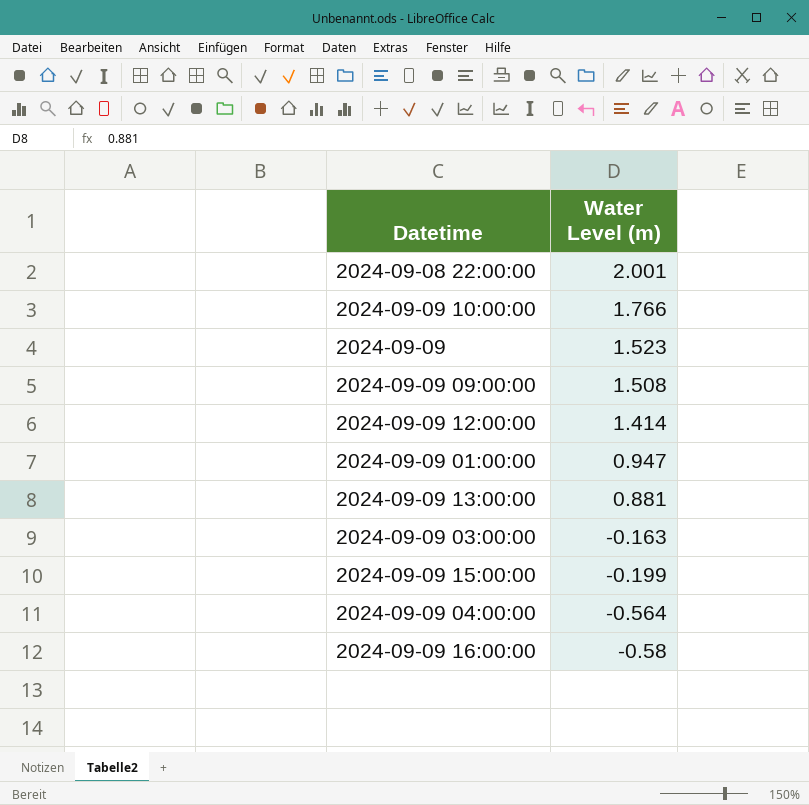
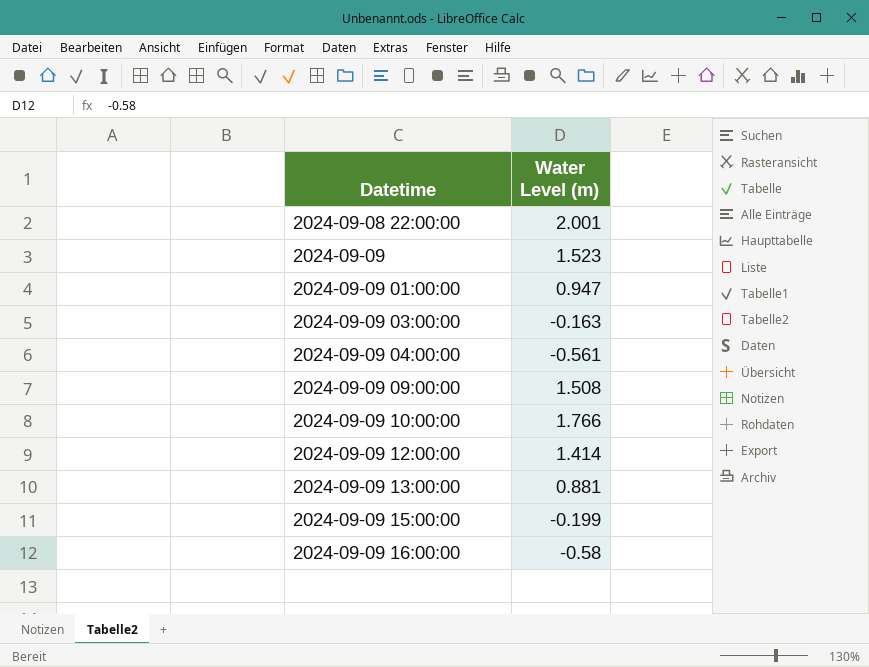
row order: Water Level (m) descending -> Datetime ascending
2024-09-09 04:00:00 | Water Level (m): -0.564 -> -0.561

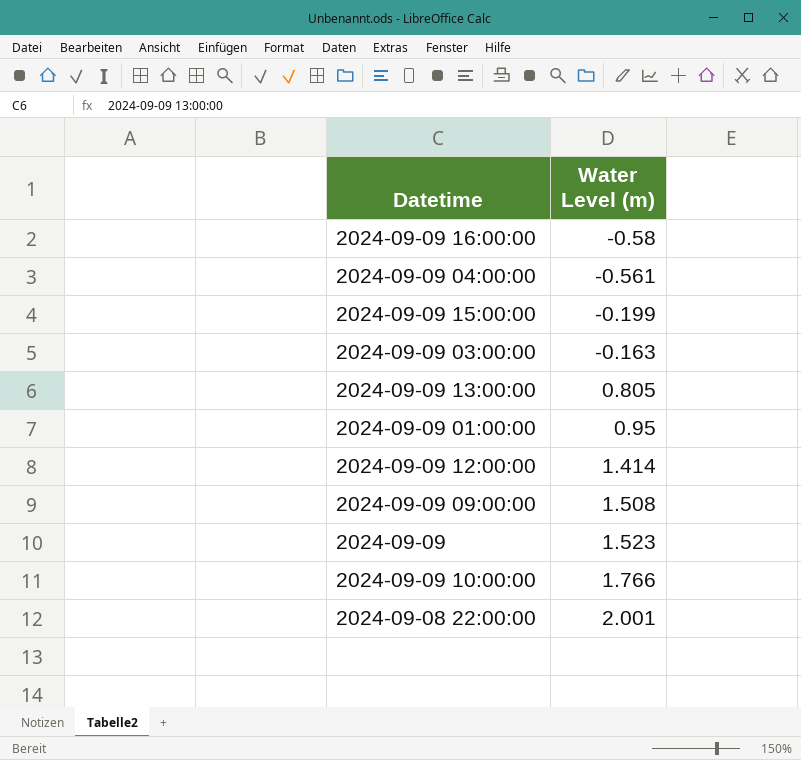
row order: Datetime ascending -> Water Level (m) ascending
2024-09-09 13:00:00 | Water Level (m): 0.881 -> 0.805
2024-09-09 01:00:00 | Water Level (m): 0.947 -> 0.95

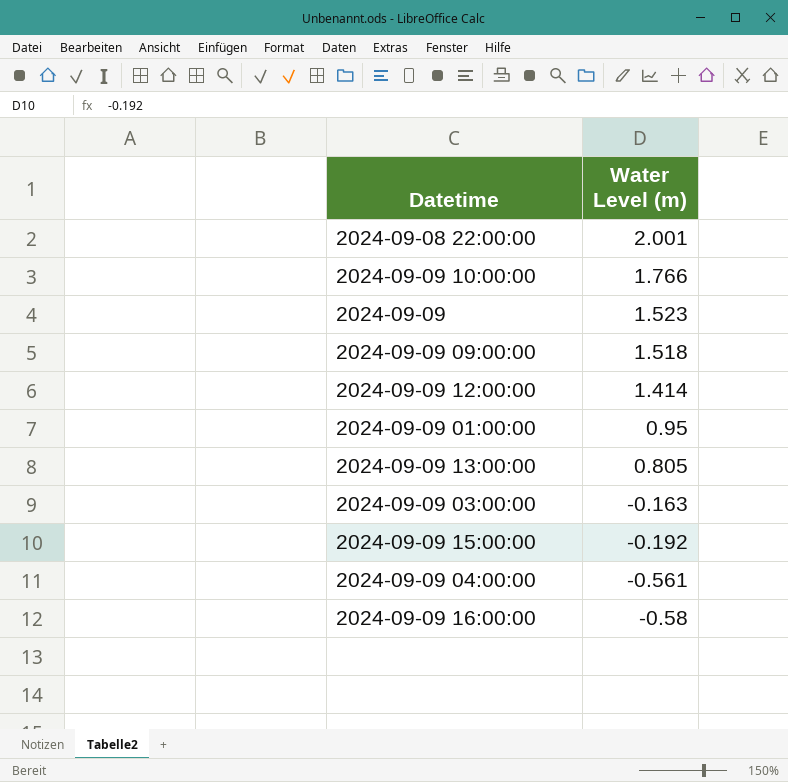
row order: Water Level (m) ascending -> Water Level (m) descending
2024-09-09 09:00:00 | Water Level (m): 1.508 -> 1.518
2024-09-09 15:00:00 | Water Level (m): -0.199 -> -0.192

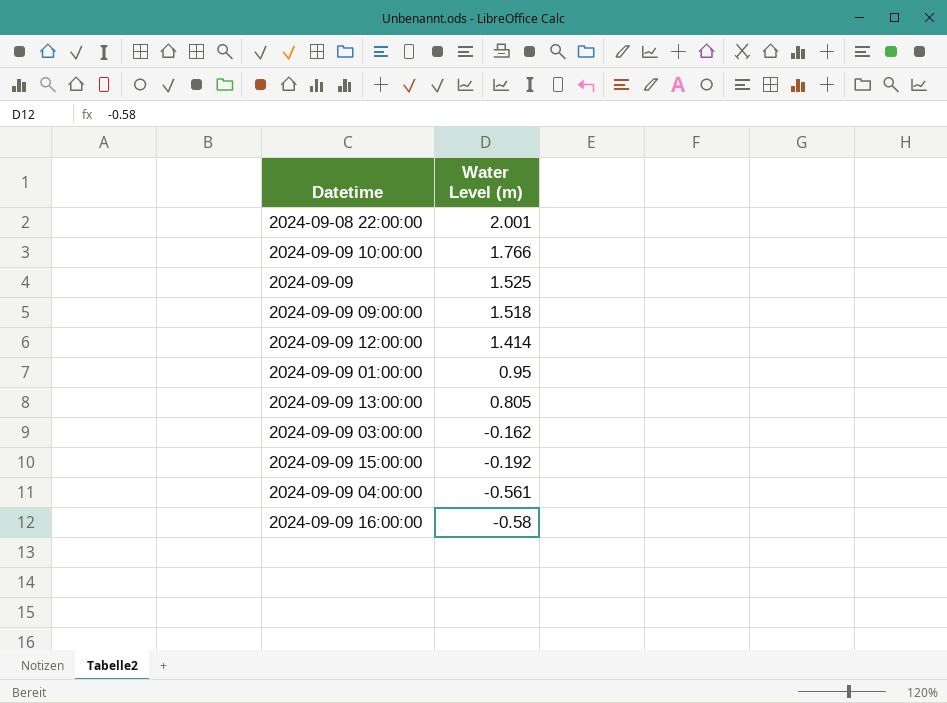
2024-09-09 | Water Level (m): 1.523 -> 1.525
2024-09-09 03:00:00 | Water Level (m): -0.163 -> -0.162

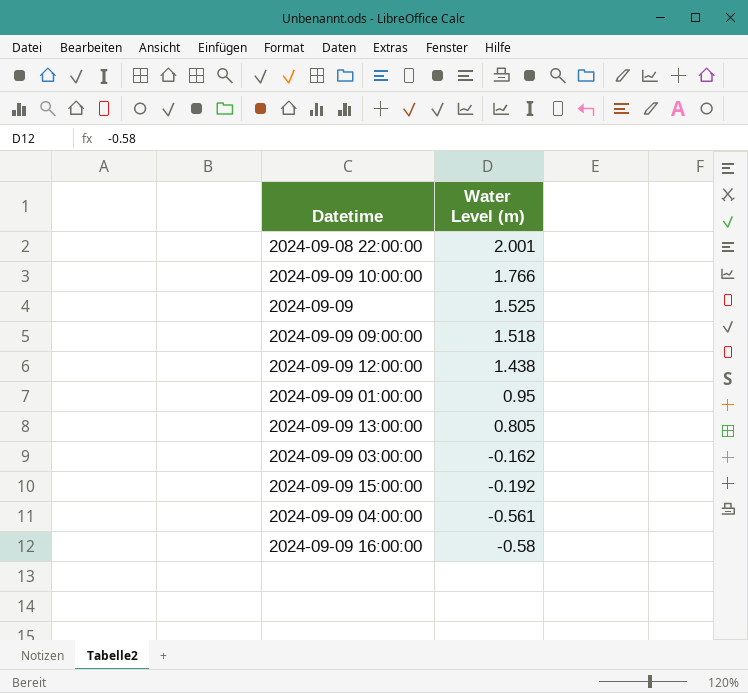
2024-09-09 12:00:00 | Water Level (m): 1.414 -> 1.438

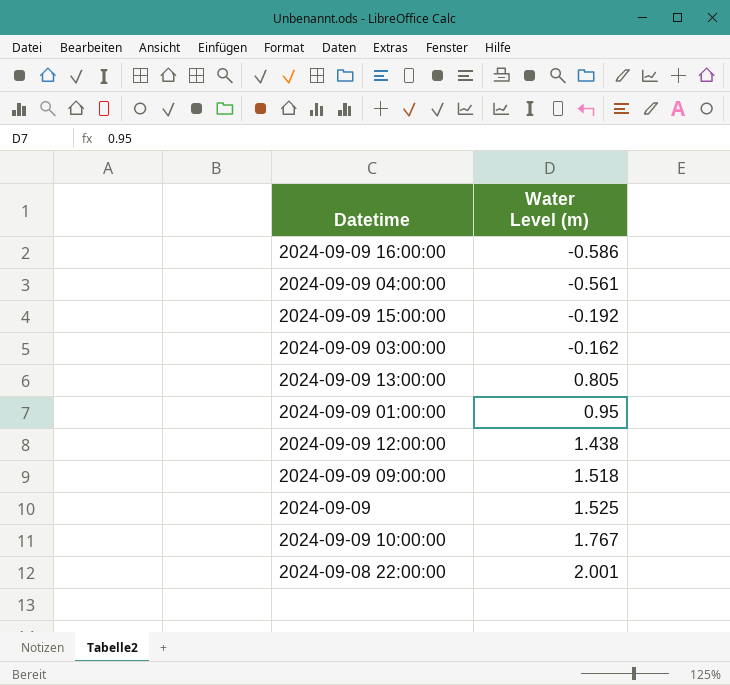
row order: Water Level (m) descending -> Water Level (m) ascending
2024-09-09 16:00:00 | Water Level (m): -0.58 -> -0.586
2024-09-09 10:00:00 | Water Level (m): 1.766 -> 1.767

